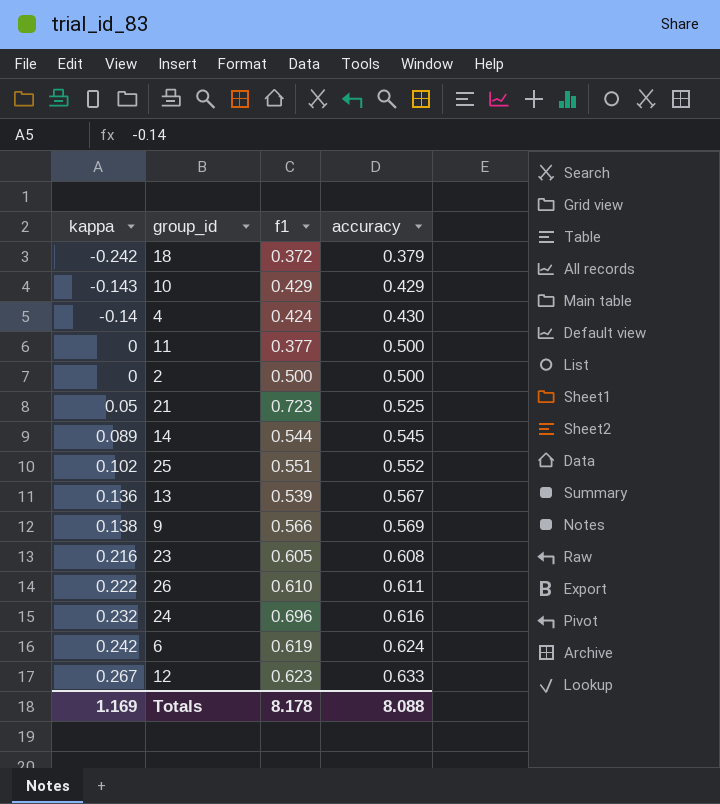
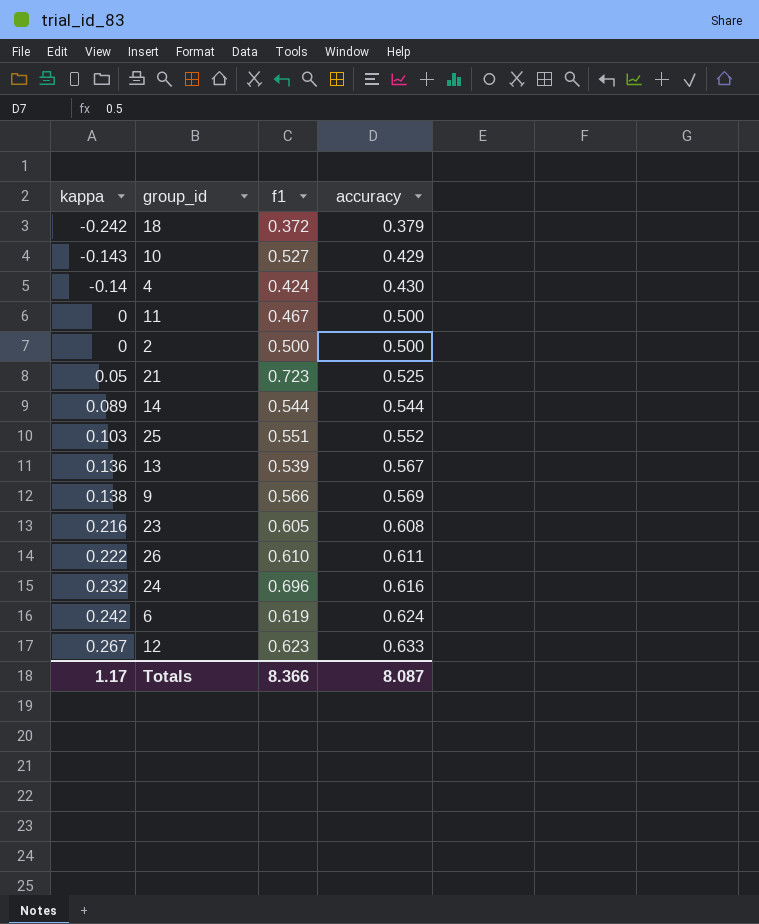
10 | f1: 0.429 -> 0.527
11 | f1: 0.377 -> 0.467
14 | accuracy: 0.545 -> 0.544
25 | kappa: 0.102 -> 0.103
Totals | kappa: 1.169 -> 1.17
Totals | f1: 8.178 -> 8.366
Totals | accuracy: 8.088 -> 8.087

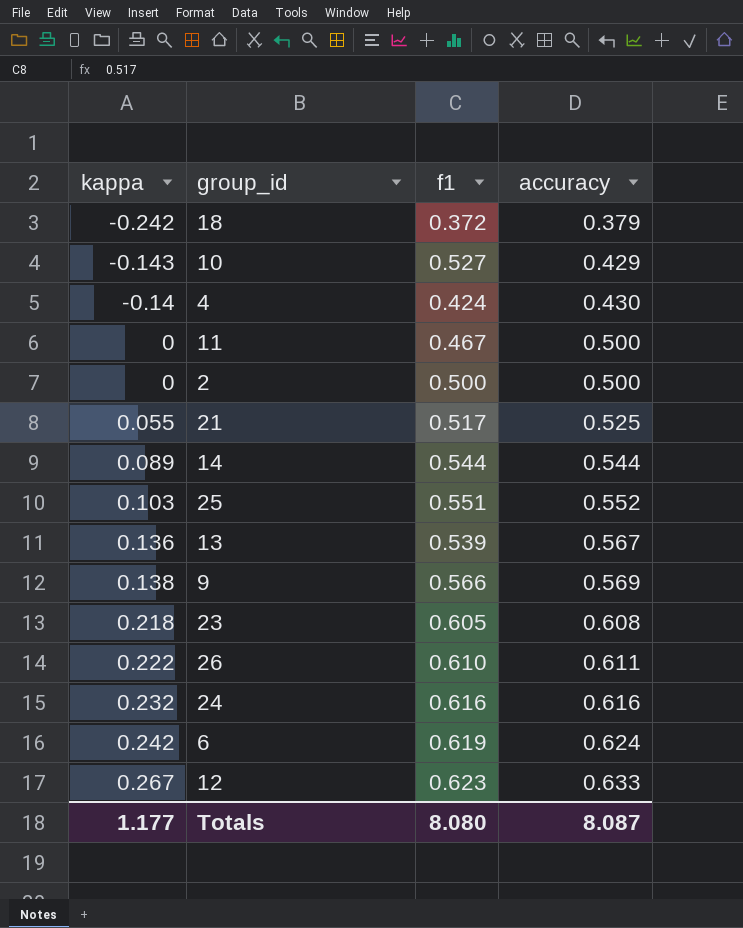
21 | kappa: 0.05 -> 0.055
21 | f1: 0.723 -> 0.517
23 | kappa: 0.216 -> 0.218
24 | f1: 0.696 -> 0.616
Totals | kappa: 1.17 -> 1.177
Totals | f1: 8.366 -> 8.080

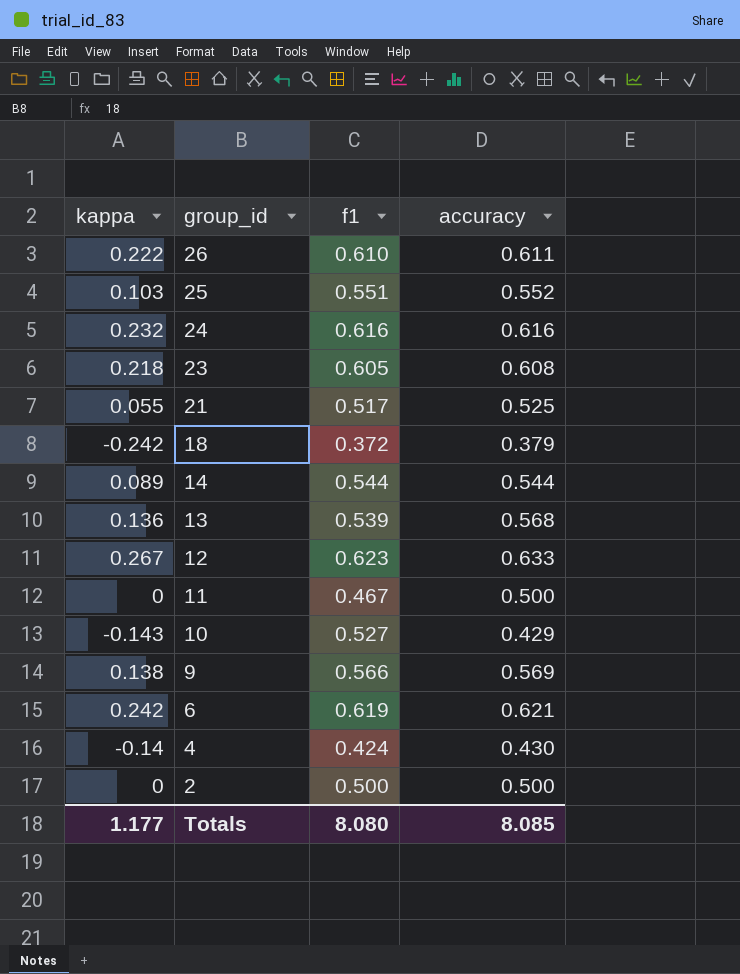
row order: kappa ascending -> group_id descending
13 | accuracy: 0.567 -> 0.568
6 | accuracy: 0.624 -> 0.621
Totals | accuracy: 8.087 -> 8.085

